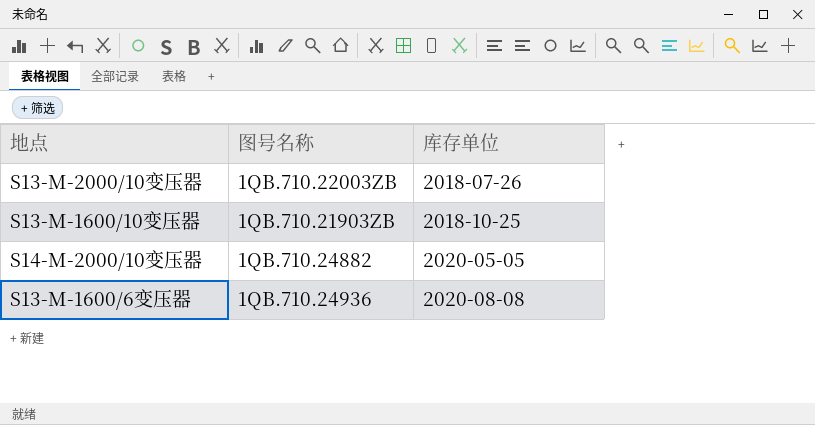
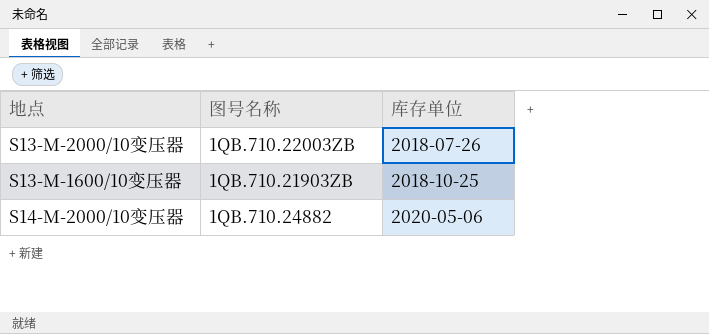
row S13-M-1600/6变压器: 1QB.710.24936 | 2020-08-08 -> none
S14-M-2000/10变压器 | 库存单位: 2020-05-05 -> 2020-05-06

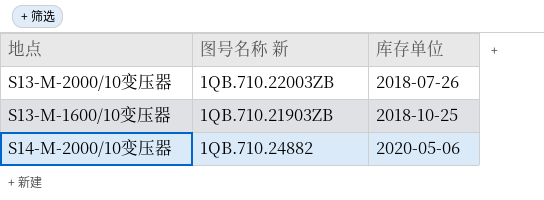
column name: 图号名称 -> 图号名称 新

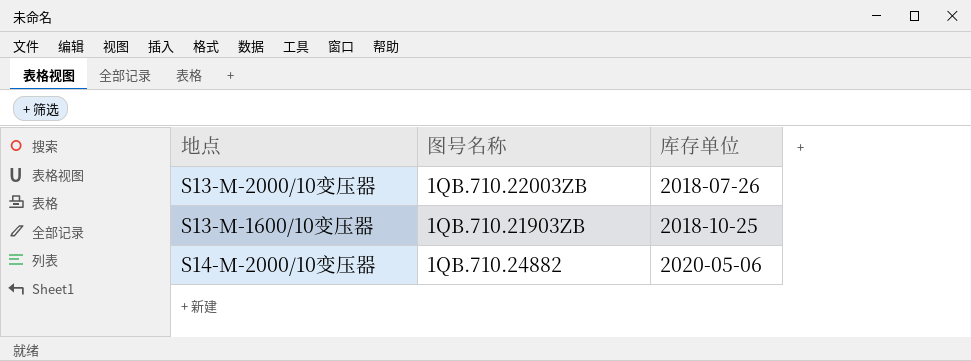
column name: 图号名称 新 -> 图号名称

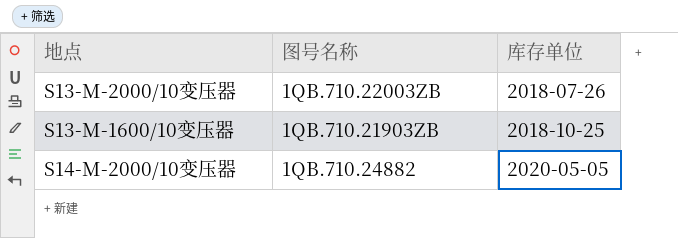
S14-M-2000/10变压器 | 库存单位: 2020-05-06 -> 2020-05-05

